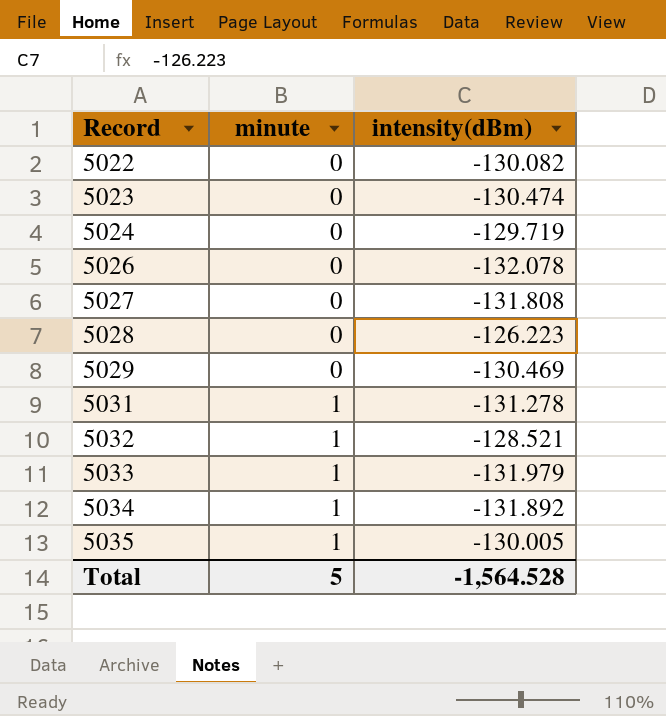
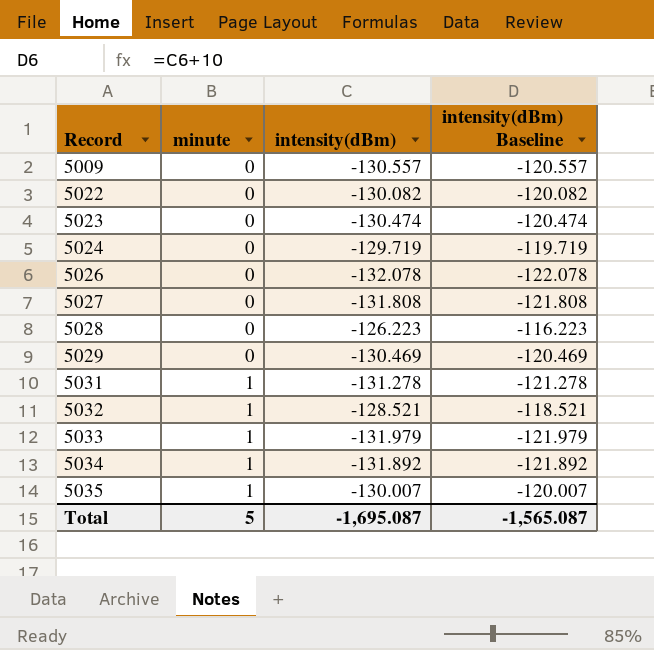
column intensity(dBm) Baseline | formula: none -> [intensity(dBm)] + 10
row 5009: none -> 0 | -130.557 | -120.557
5035 | intensity(dBm): -130.005 -> -130.007
Total | intensity(dBm): -1,564.528 -> -1,695.087

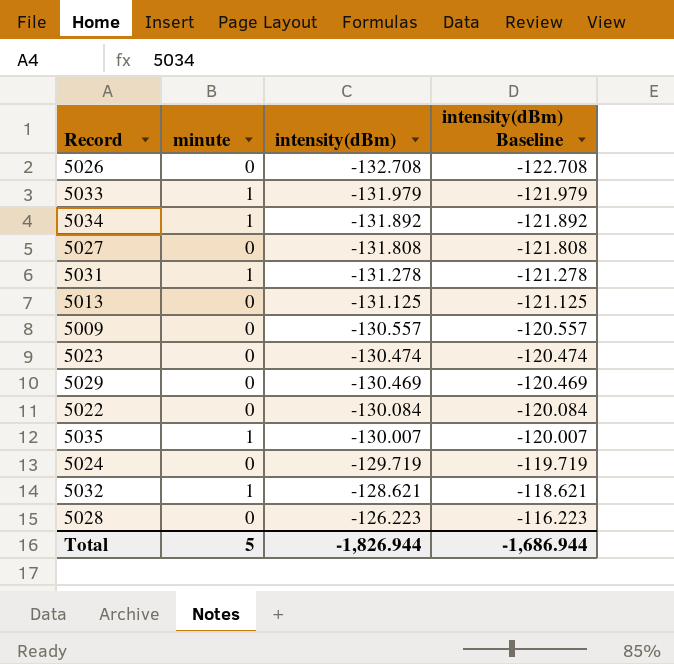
row order: Record ascending -> intensity(dBm) ascending
5026 | intensity(dBm): -132.078 -> -132.708
5026 | intensity(dBm) Baseline: -122.078 -> -122.708
row 5013: none -> 0 | -131.125 | -121.125
5022 | intensity(dBm): -130.082 -> -130.084
5022 | intensity(dBm) Baseline: -120.082 -> -120.084
5032 | intensity(dBm): -128.521 -> -128.621
5032 | intensity(dBm) Baseline: -118.521 -> -118.621
Total | intensity(dBm): -1,695.087 -> -1,826.944
Total | intensity(dBm) Baseline: -1,565.087 -> -1,686.944

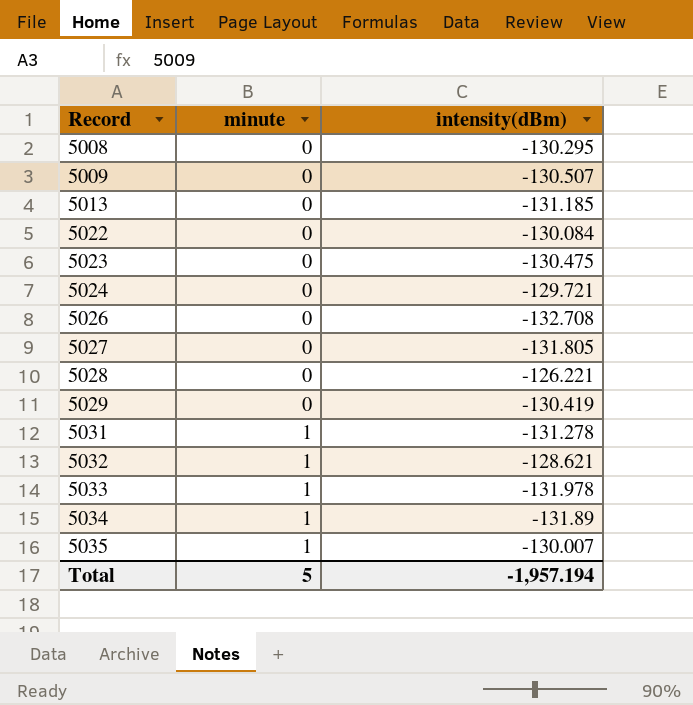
row order: intensity(dBm) ascending -> Record ascending
column intensity(dBm) Baseline | formula: [intensity(dBm)] + 10 -> none
row 5008: none -> 0 | -130.295
5009 | intensity(dBm): -130.557 -> -130.507
5013 | intensity(dBm): -131.125 -> -131.185
5023 | intensity(dBm): -130.474 -> -130.475
5024 | intensity(dBm): -129.719 -> -129.721
5027 | intensity(dBm): -131.808 -> -131.805
5028 | intensity(dBm): -126.223 -> -126.221
5029 | intensity(dBm): -130.469 -> -130.419
5033 | intensity(dBm): -131.979 -> -131.978
5034 | intensity(dBm): -131.892 -> -131.89
Total | intensity(dBm): -1,826.944 -> -1,957.194

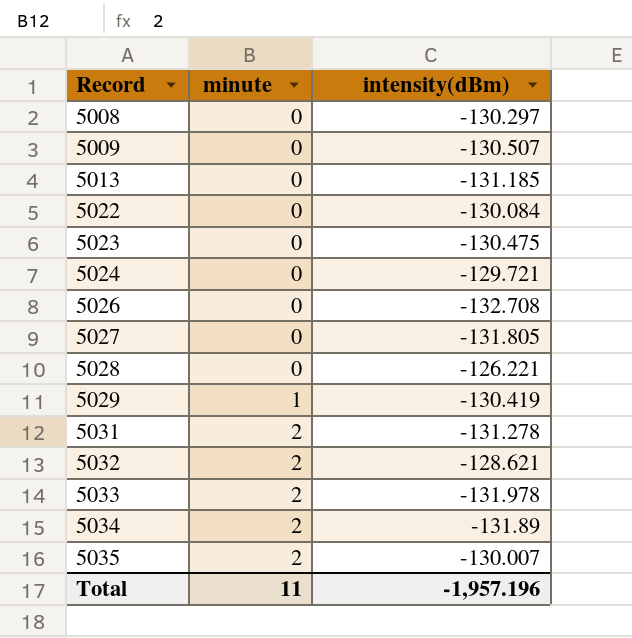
5008 | intensity(dBm): -130.295 -> -130.297
5029 | minute: 0 -> 1
5031 | minute: 1 -> 2
5032 | minute: 1 -> 2
5033 | minute: 1 -> 2
5034 | minute: 1 -> 2
5035 | minute: 1 -> 2
Total | minute: 5 -> 11
Total | intensity(dBm): -1,957.194 -> -1,957.196

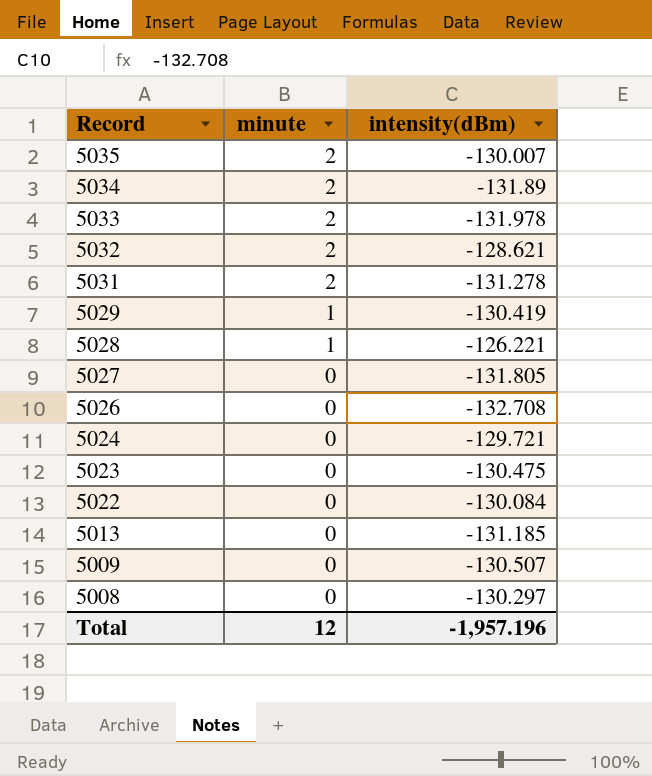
row order: Record ascending -> Record descending
5028 | minute: 0 -> 1
Total | minute: 11 -> 12

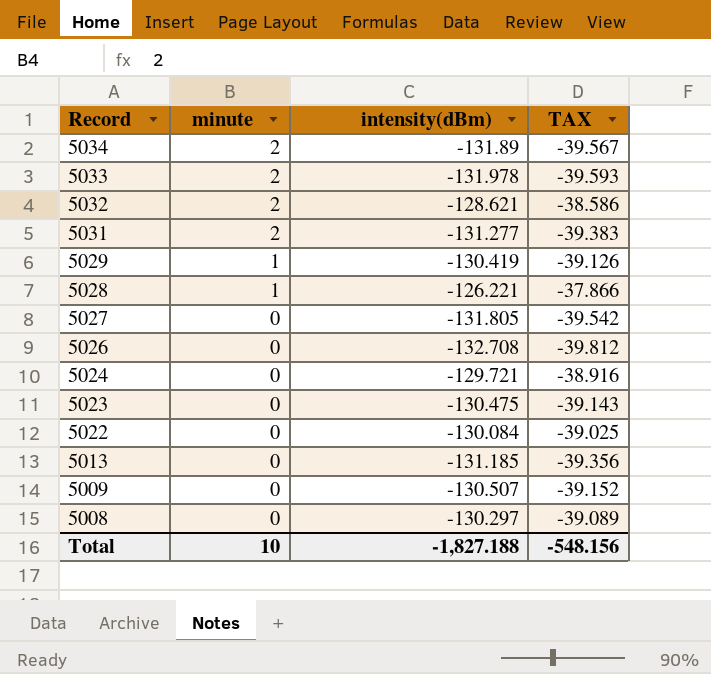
column TAX | formula: none -> [intensity(dBm)] * 0.3
row 5035: 2 | -130.007 -> none
5031 | intensity(dBm): -131.278 -> -131.277
Total | minute: 12 -> 10
Total | intensity(dBm): -1,957.196 -> -1,827.188

